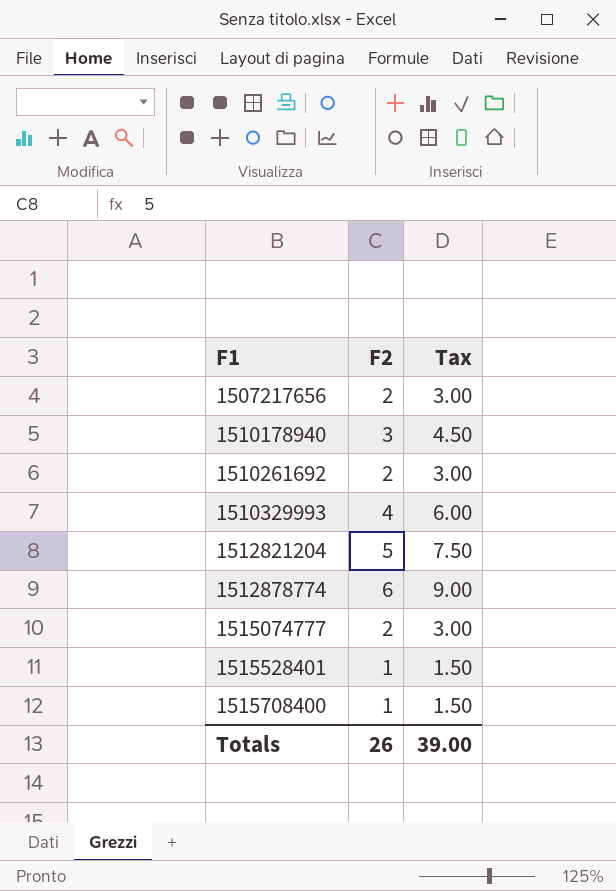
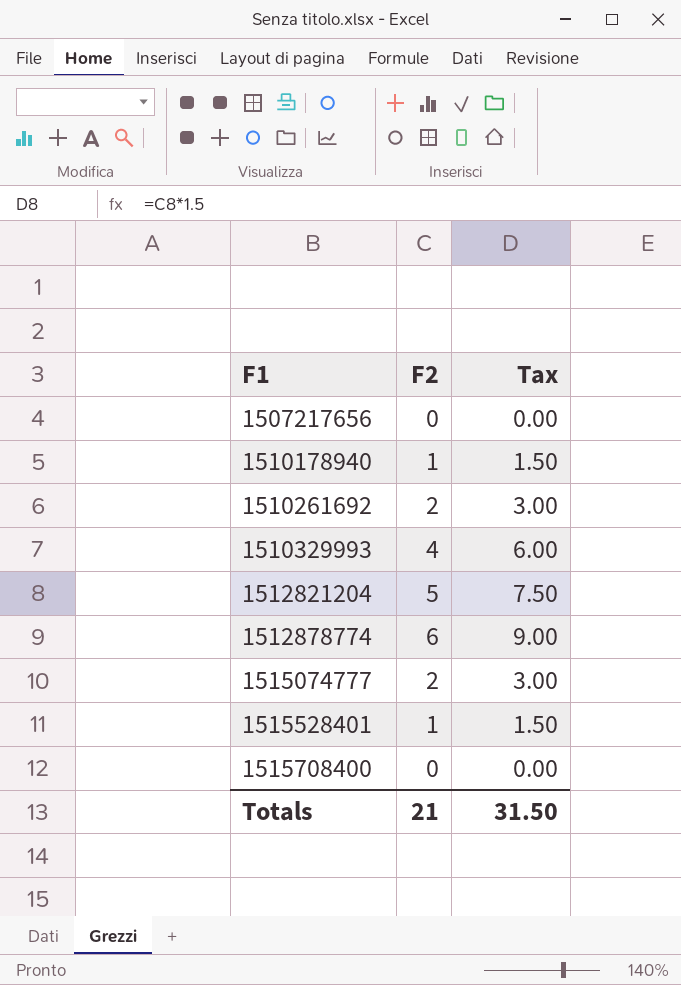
1507217656 | F2: 2 -> 0
1507217656 | Tax: 3.00 -> 0.00
1510178940 | F2: 3 -> 1
1510178940 | Tax: 4.50 -> 1.50
1515708400 | F2: 1 -> 0
1515708400 | Tax: 1.50 -> 0.00
Totals | F2: 26 -> 21
Totals | Tax: 39.00 -> 31.50

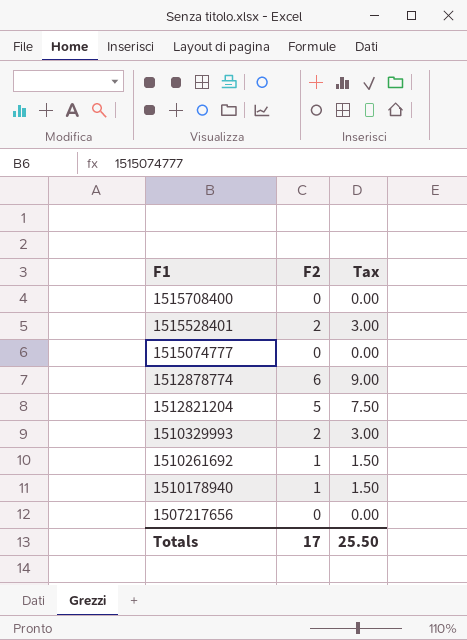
row order: F1 ascending -> F1 descending
1515528401 | F2: 1 -> 2
1515528401 | Tax: 1.50 -> 3.00
1515074777 | F2: 2 -> 0
1515074777 | Tax: 3.00 -> 0.00
1510329993 | F2: 4 -> 2
1510329993 | Tax: 6.00 -> 3.00
1510261692 | F2: 2 -> 1
1510261692 | Tax: 3.00 -> 1.50
Totals | F2: 21 -> 17
Totals | Tax: 31.50 -> 25.50

